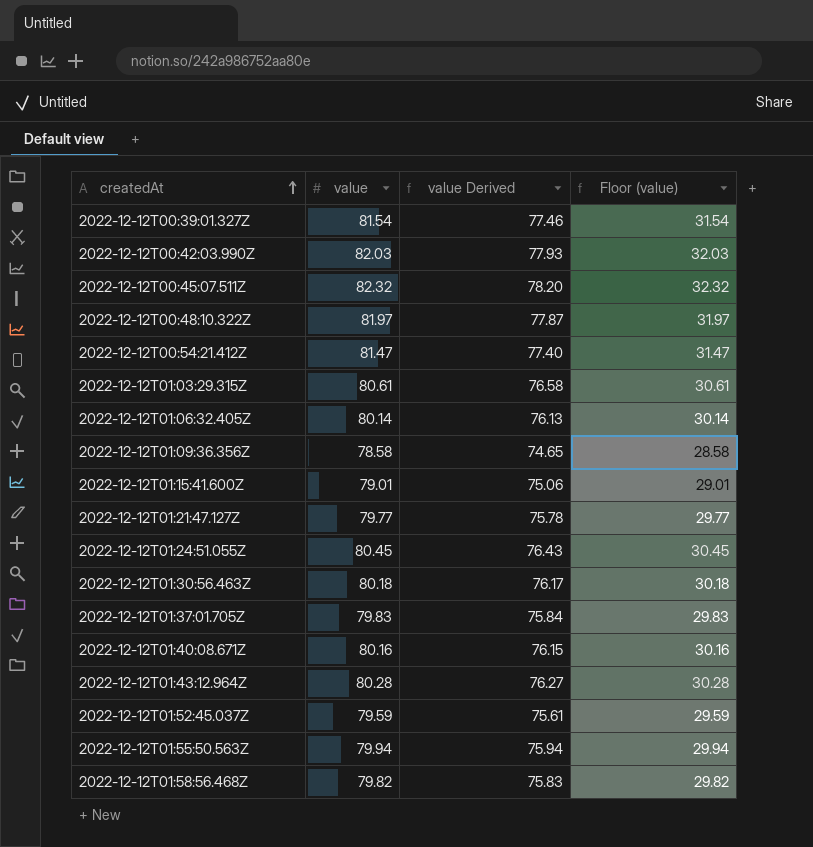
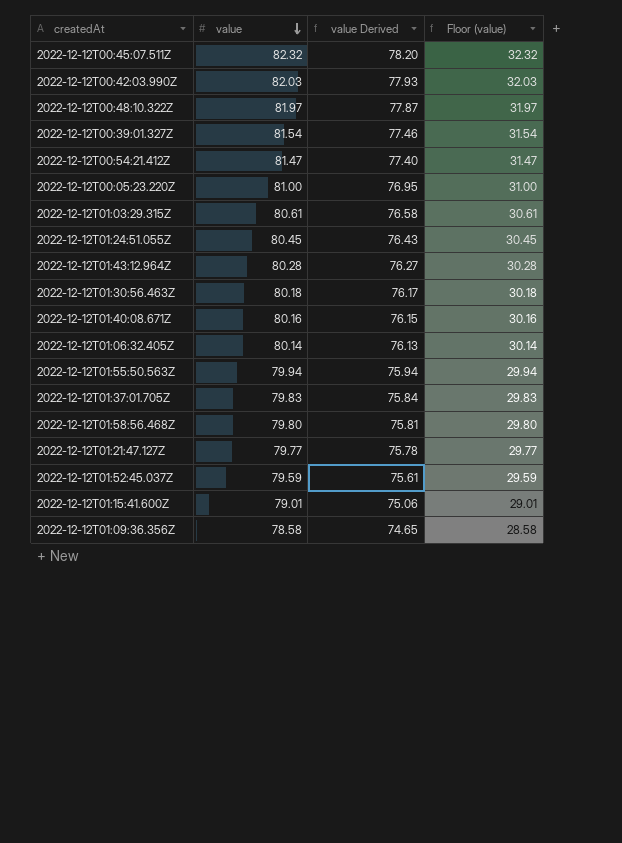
row order: createdAt ascending -> value descending
row 2022-12-12T00:05:23.220Z: none -> 81.00 | 76.95 | 31.00
2022-12-12T01:58:56.468Z | value: 79.82 -> 79.80
2022-12-12T01:58:56.468Z | value Derived: 75.83 -> 75.81
2022-12-12T01:58:56.468Z | Floor (value): 29.82 -> 29.80

